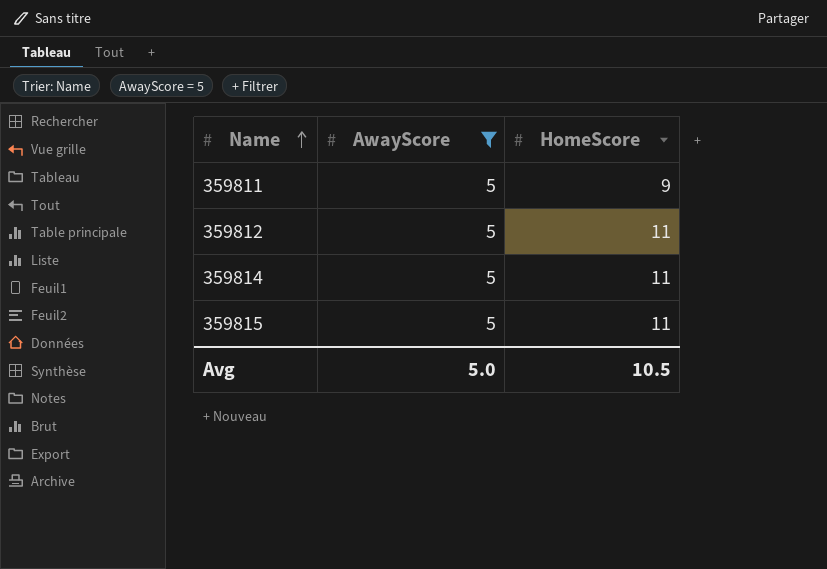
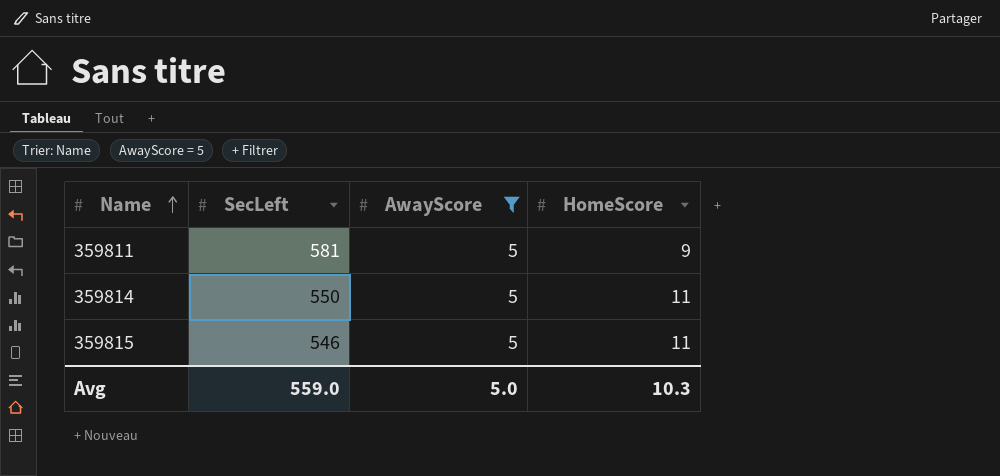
column SecLeft | position: none -> 2
row 359812: 5 | 11 -> none
Avg | HomeScore: 10.5 -> 10.3

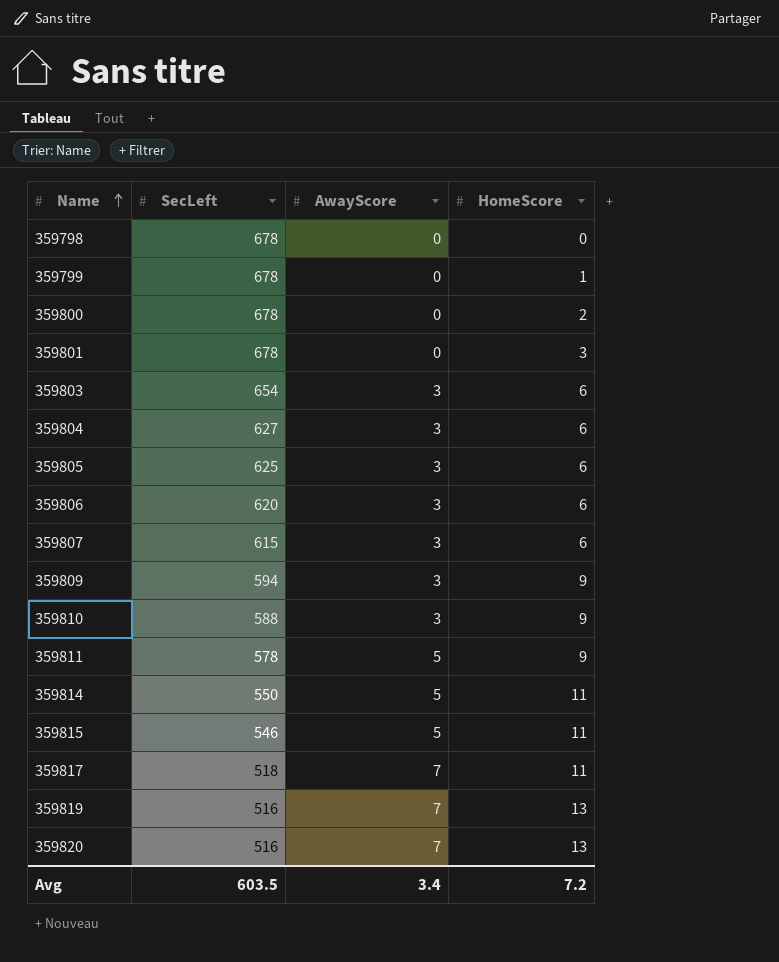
filter: AwayScore = 5 -> none
359811 | SecLeft: 581 -> 578
Avg | SecLeft: 559.0 -> 603.5
Avg | AwayScore: 5.0 -> 3.4
Avg | HomeScore: 10.3 -> 7.2

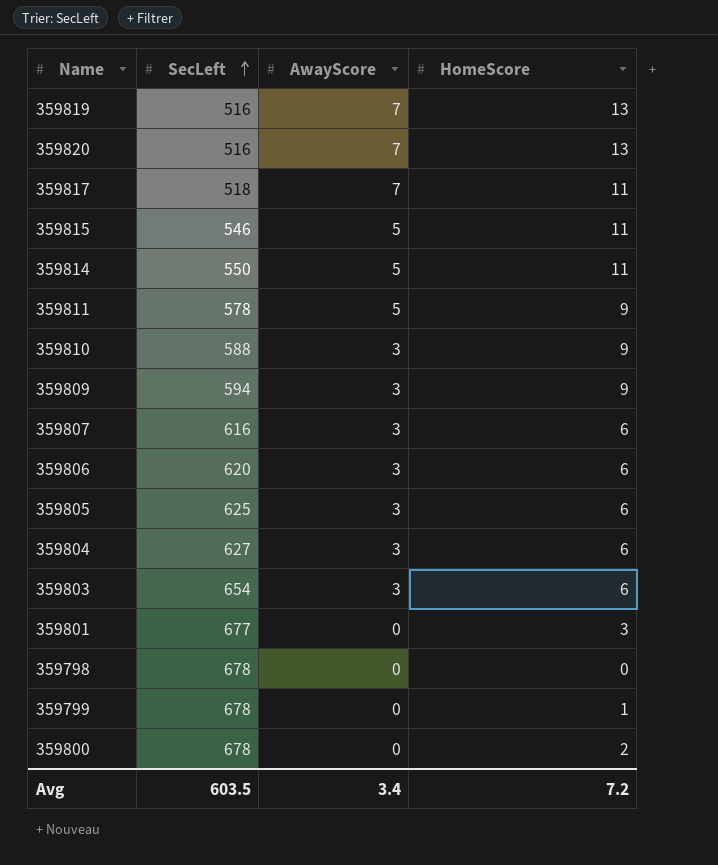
row order: Name ascending -> SecLeft ascending
359807 | SecLeft: 615 -> 616
359801 | SecLeft: 678 -> 677

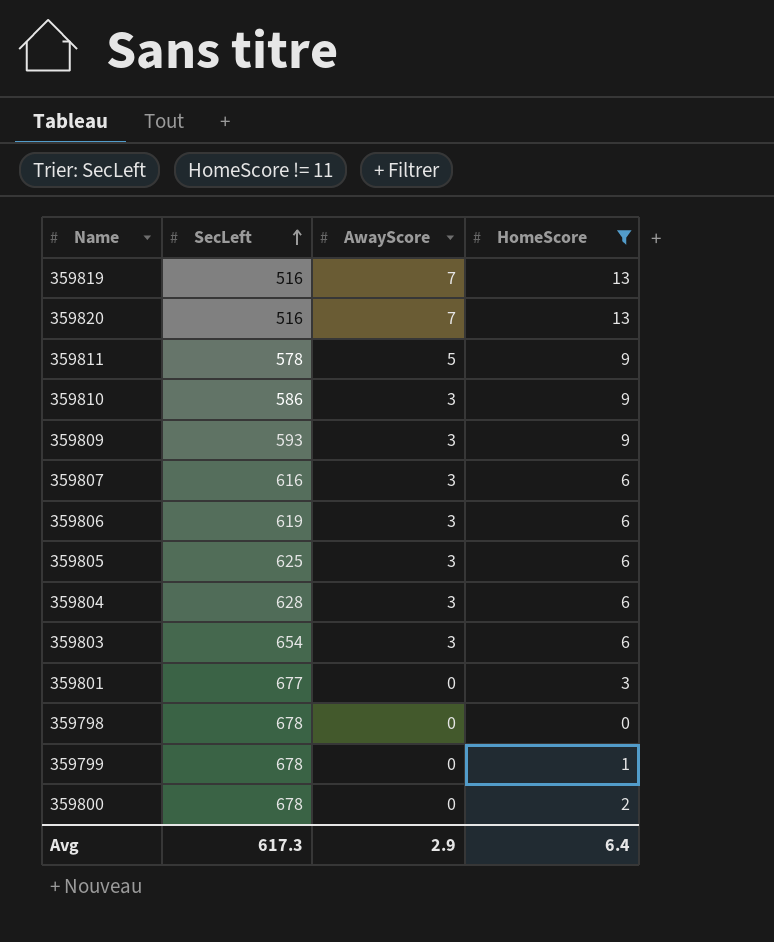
filter: none -> HomeScore != 11
359810 | SecLeft: 588 -> 586
359809 | SecLeft: 594 -> 593
359806 | SecLeft: 620 -> 619
359804 | SecLeft: 627 -> 628
Avg | SecLeft: 603.5 -> 617.3
Avg | AwayScore: 3.4 -> 2.9
Avg | HomeScore: 7.2 -> 6.4

